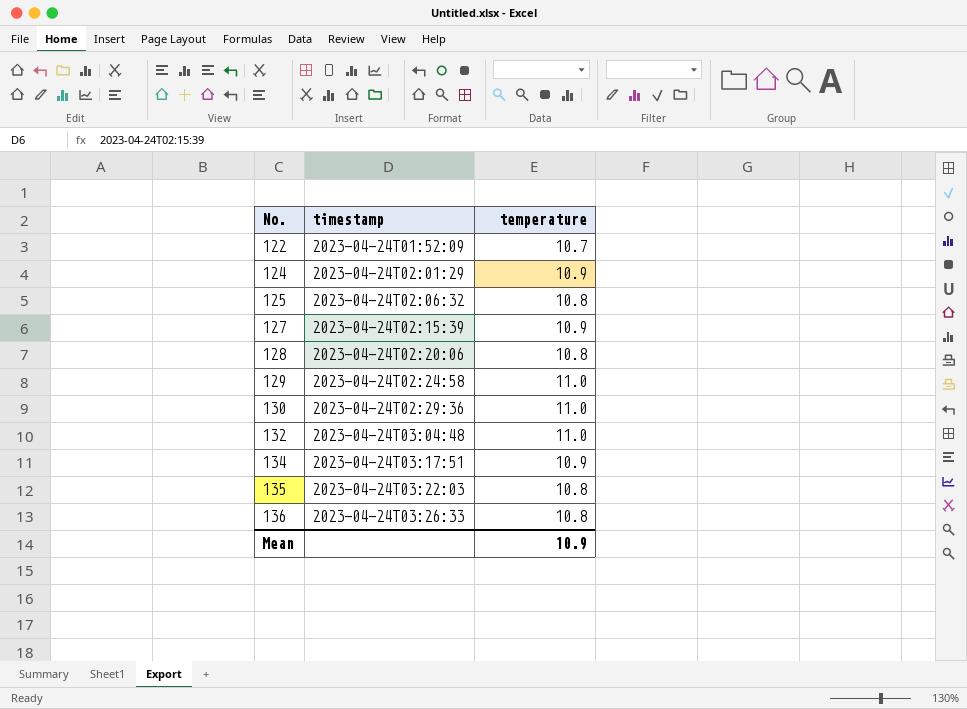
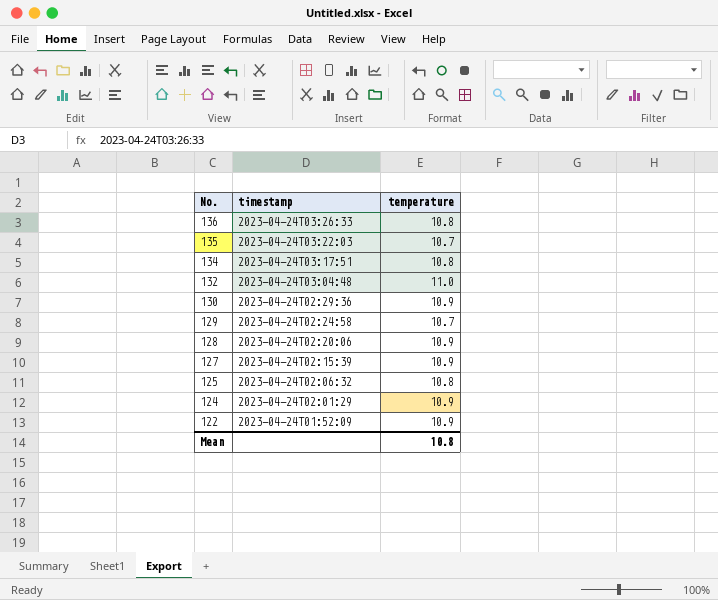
row order: No. ascending -> No. descending
135 | temperature: 10.8 -> 10.7
134 | temperature: 10.9 -> 10.8
130 | temperature: 11.0 -> 10.9
129 | temperature: 11.0 -> 10.7
128 | temperature: 10.8 -> 10.9
122 | temperature: 10.7 -> 10.9
Mean | temperature: 10.9 -> 10.8

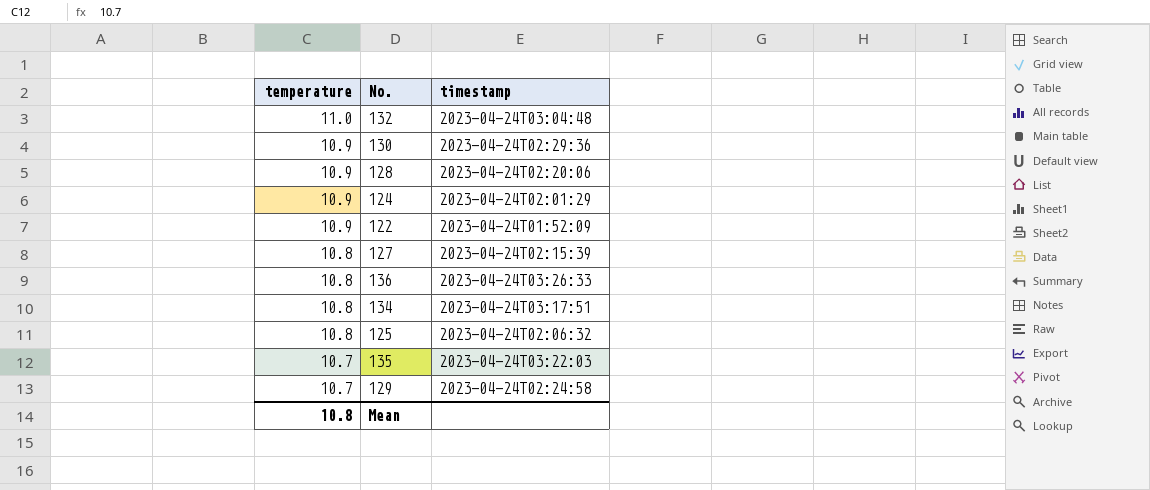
row order: No. descending -> temperature descending
column temperature | position: 3 -> 1
127 | temperature: 10.9 -> 10.8

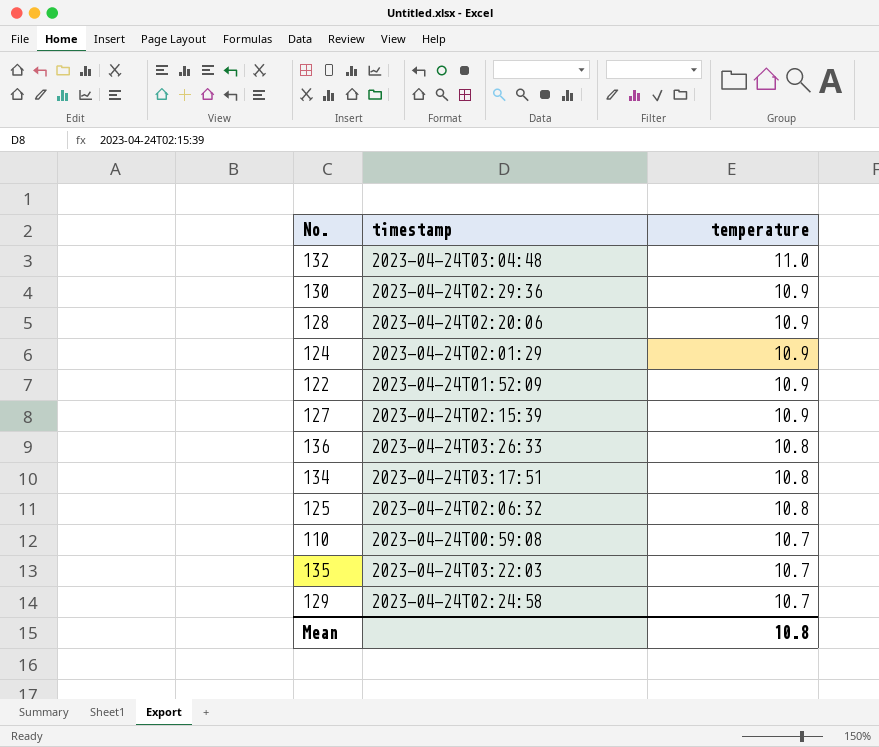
column temperature | position: 1 -> 3
127 | temperature: 10.8 -> 10.9
row 110: none -> 2023-04-24T00:59:08 | 10.7

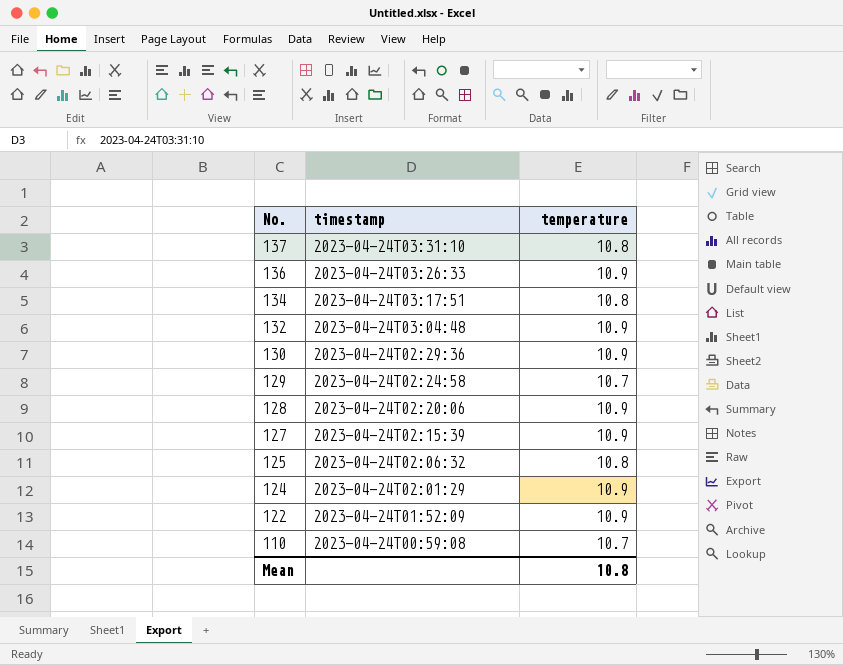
row order: temperature descending -> No. descending
row 135: 2023-04-24T03:22:03 | 10.7 -> none
row 137: none -> 2023-04-24T03:31:10 | 10.8
136 | temperature: 10.8 -> 10.9
132 | temperature: 11.0 -> 10.9

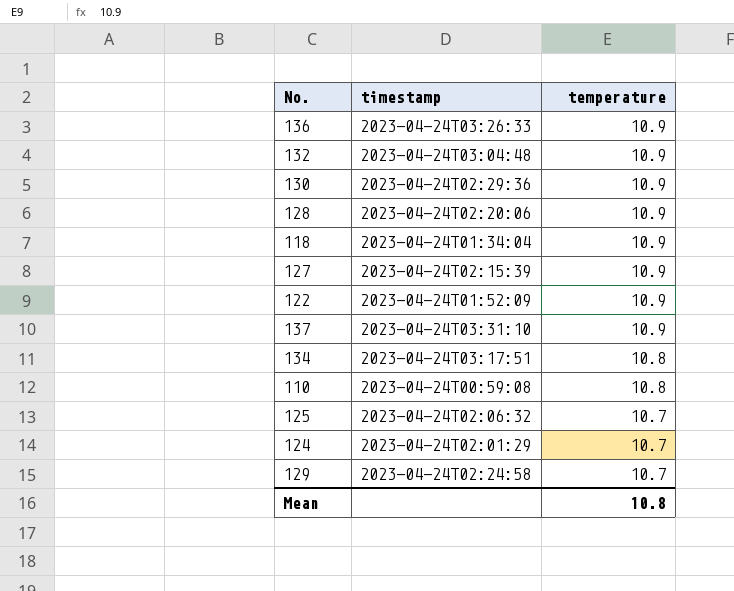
row order: No. descending -> temperature descending
row 118: none -> 2023-04-24T01:34:04 | 10.9
137 | temperature: 10.8 -> 10.9
110 | temperature: 10.7 -> 10.8
125 | temperature: 10.8 -> 10.7
124 | temperature: 10.9 -> 10.7

